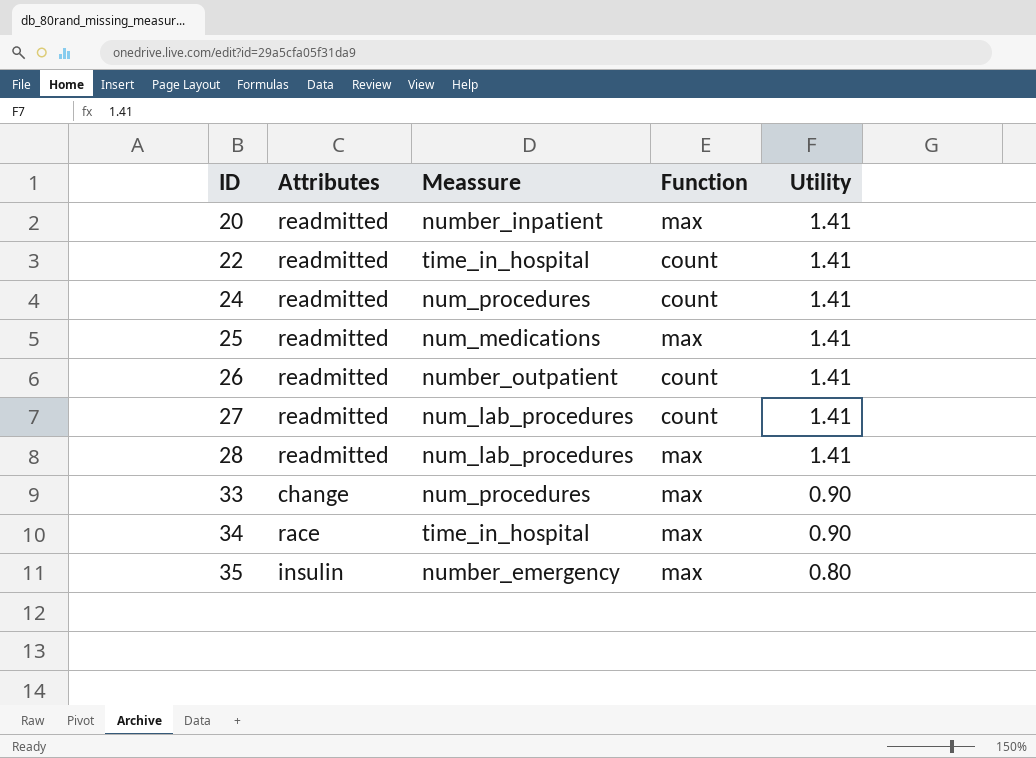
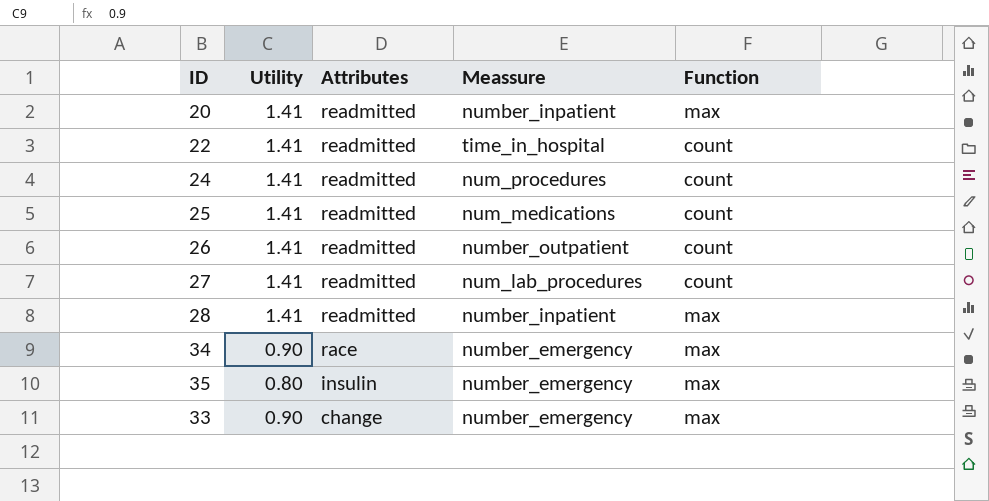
row order: ID ascending -> Attributes descending
column Utility | position: 5 -> 2
25 | Function: max -> count
28 | Meassure: num_lab_procedures -> number_inpatient
34 | Meassure: time_in_hospital -> number_emergency
33 | Meassure: num_procedures -> number_emergency

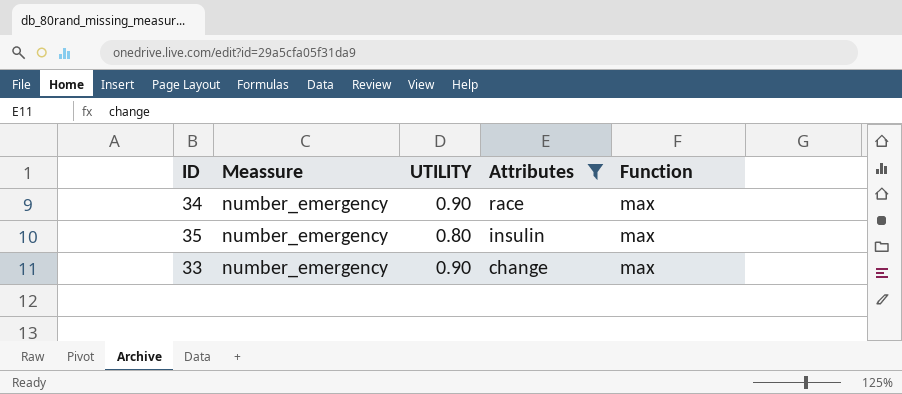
filter: none -> Attributes != readmitted
column Meassure | position: 4 -> 2
column name: Utility -> UTILITY

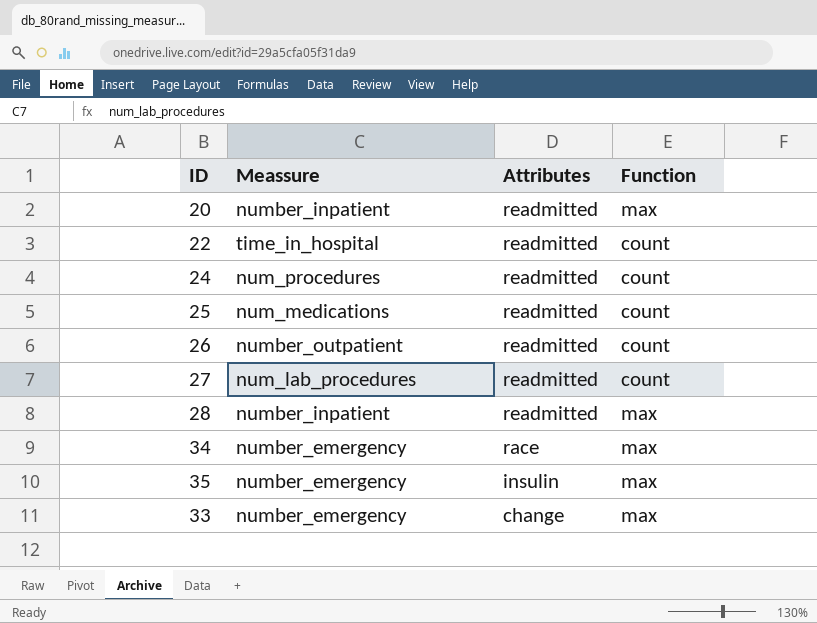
filter: Attributes != readmitted -> none
column UTILITY | position: 3 -> none

